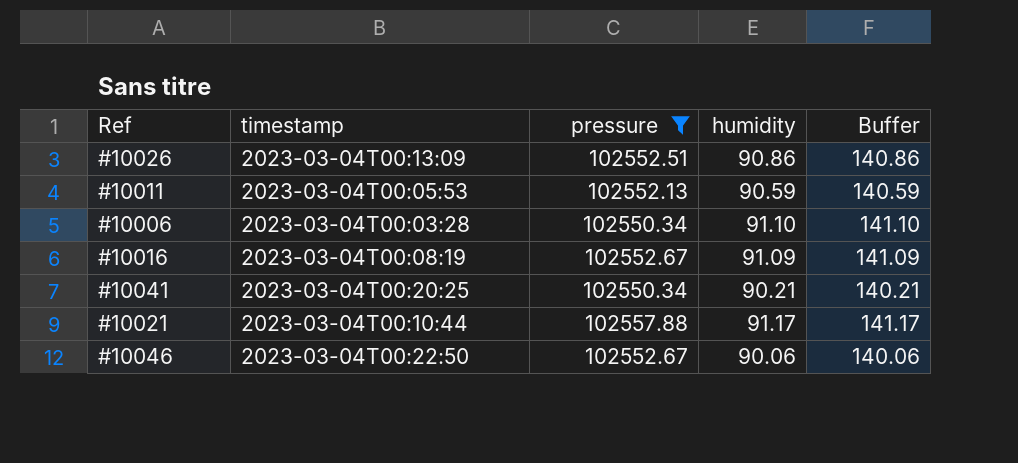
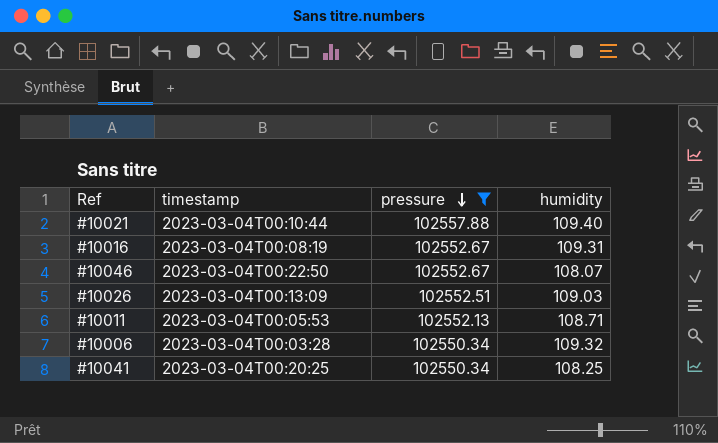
row order: none -> pressure descending
column Buffer | formula: [humidity] + 50 -> none
#10021 | humidity: 91.17 -> 109.40
#10016 | humidity: 91.09 -> 109.31
#10046 | humidity: 90.06 -> 108.07
#10026 | humidity: 90.86 -> 109.03
#10011 | humidity: 90.59 -> 108.71
#10006 | humidity: 91.10 -> 109.32
#10041 | humidity: 90.21 -> 108.25

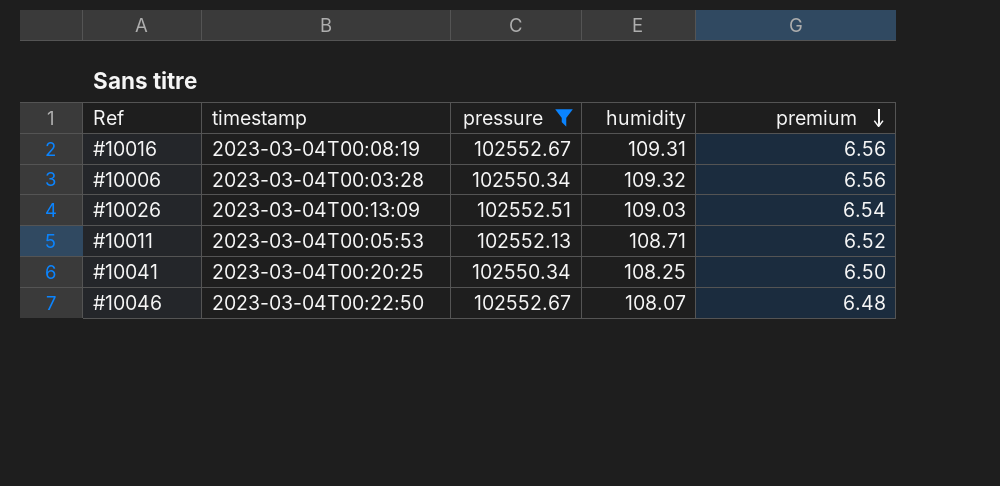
row order: pressure descending -> premium descending
column premium | formula: none -> [humidity] * 0.06
row #10021: 2023-03-04T00:10:44 | 102557.88 | 109.40 -> none

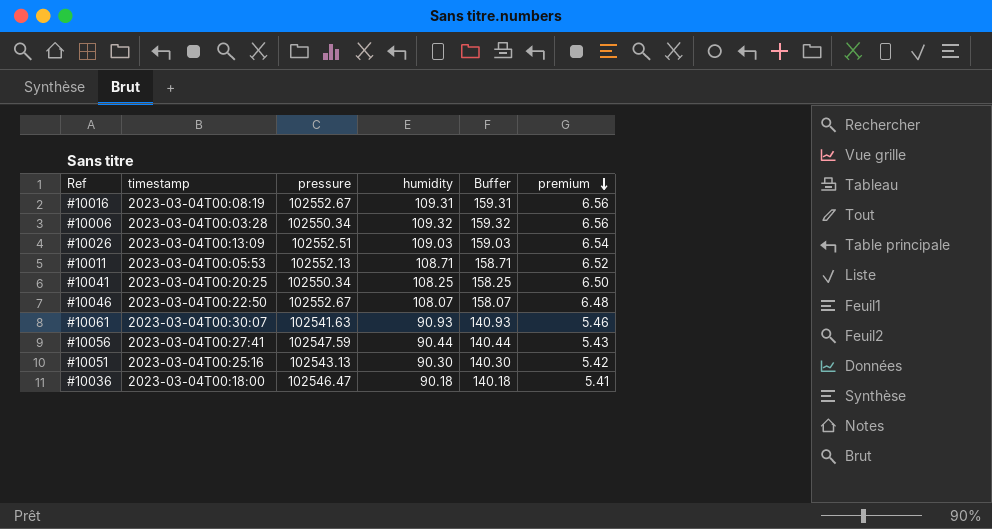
filter: pressure >= 102550.34 -> none
column Buffer | formula: none -> [humidity] + 50

